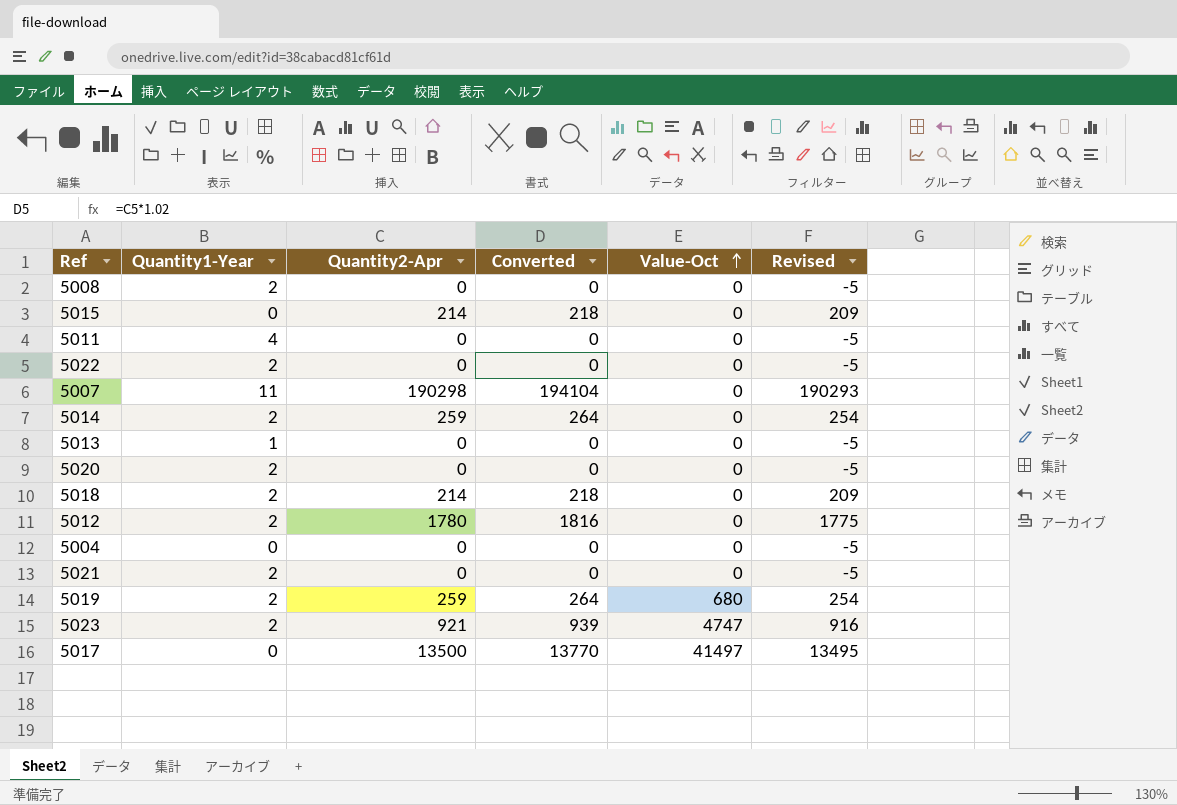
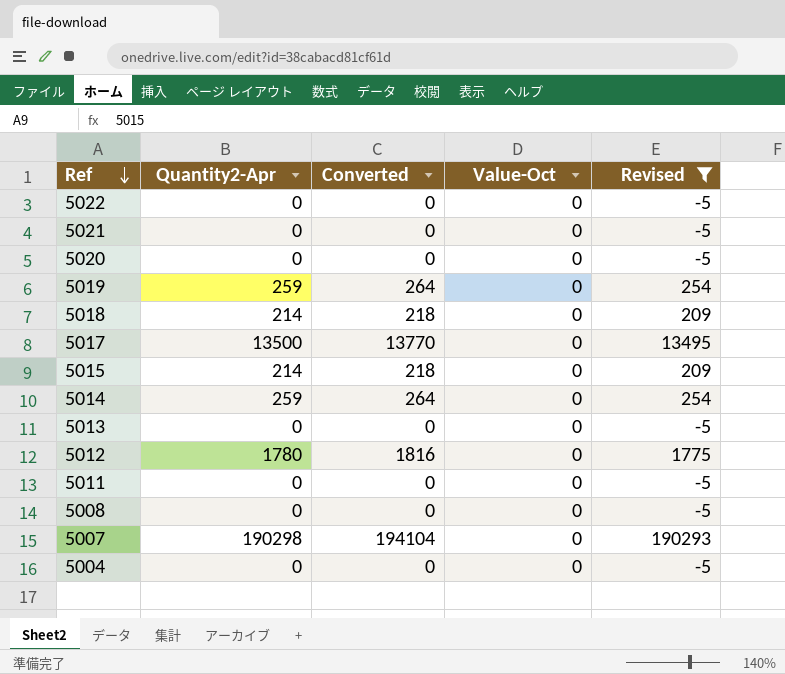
filter: none -> Revised != 916
row order: Value-Oct ascending -> Ref descending
column Quantity1-Year | position: 2 -> none
5019 | Value-Oct: 680 -> 0
5017 | Value-Oct: 41497 -> 0

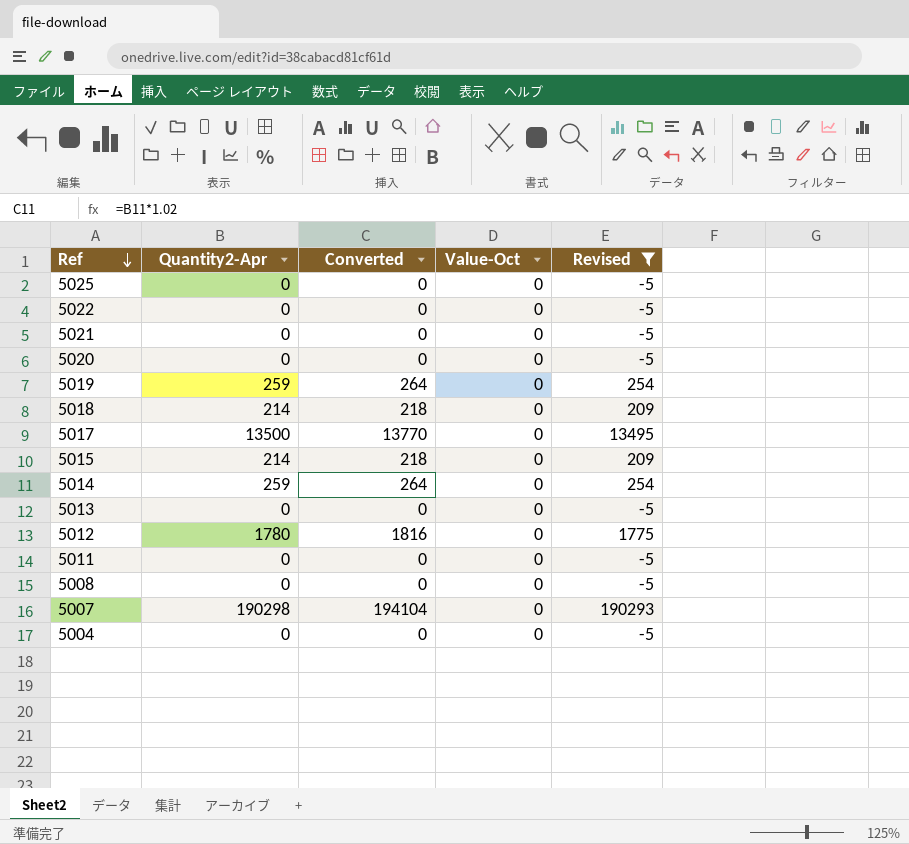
row 5025: none -> 0 | 0 | 0 | -5

